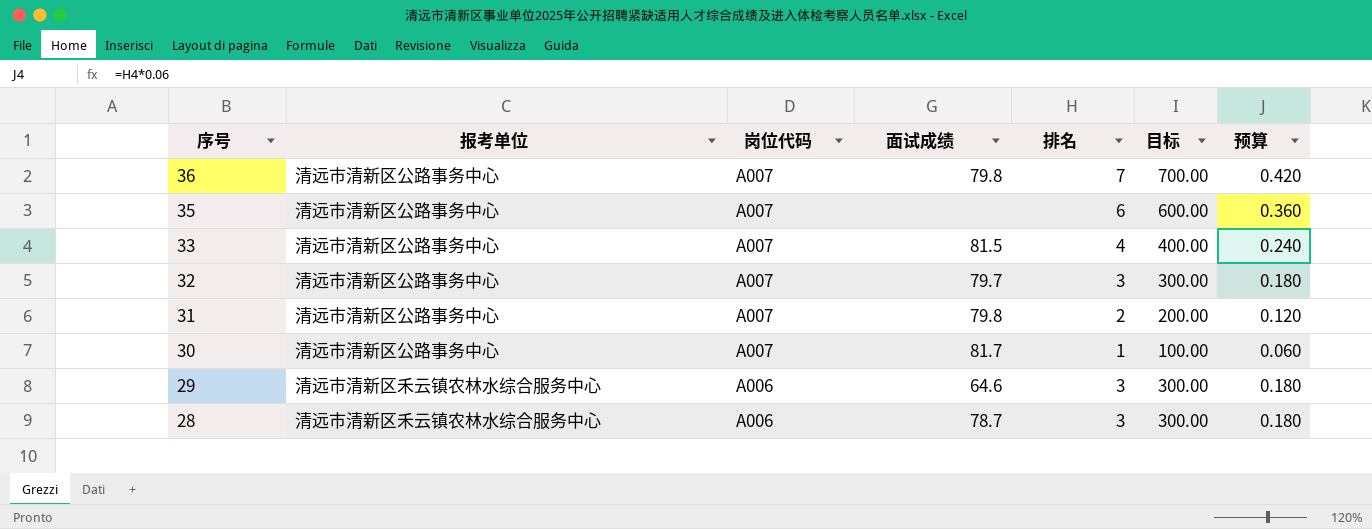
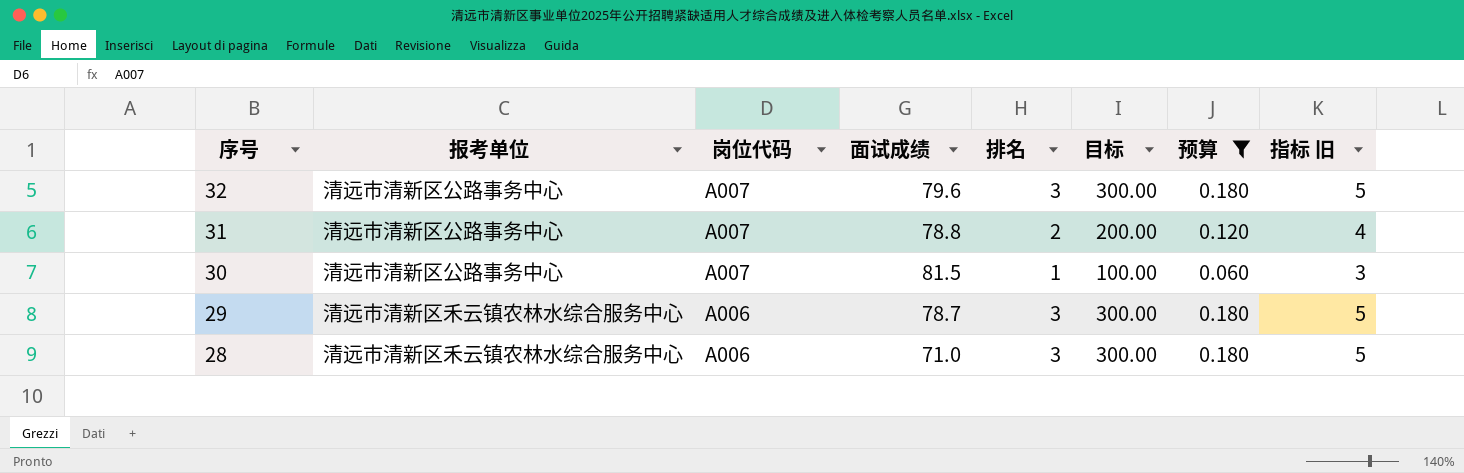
filter: none -> 预算 <= 0.180
column 指标 旧 | formula: none -> [排名] + 2
32 | 面试成绩: 79.7 -> 79.6
31 | 面试成绩: 79.8 -> 78.8
30 | 面试成绩: 81.7 -> 81.5
29 | 面试成绩: 64.6 -> 78.7
28 | 面试成绩: 78.7 -> 71.0

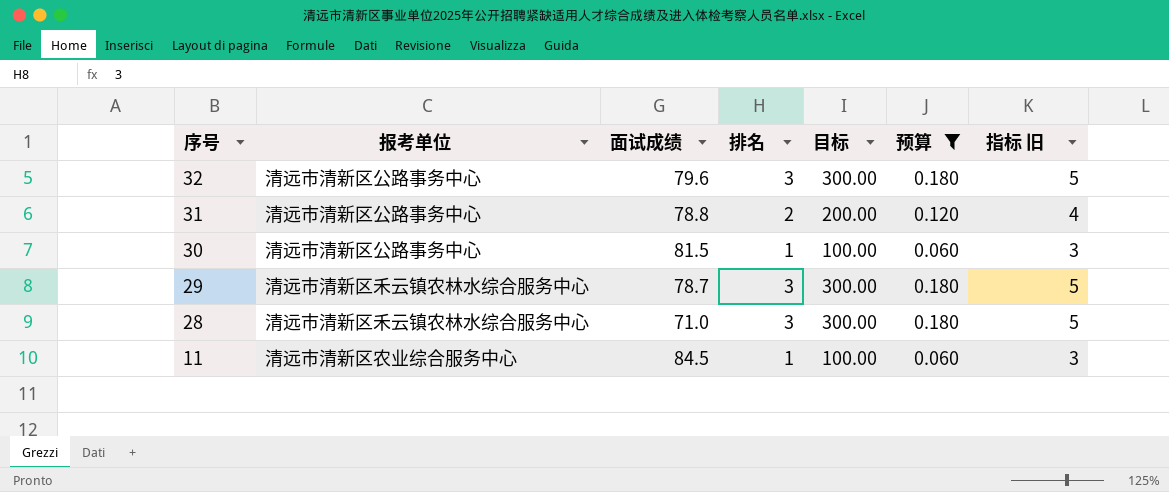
column 岗位代码 | position: 3 -> none
row 11: none -> 清远市清新区农业综合服务中心 | 84.5 | 1 | 100.00 | 0.060 | 3

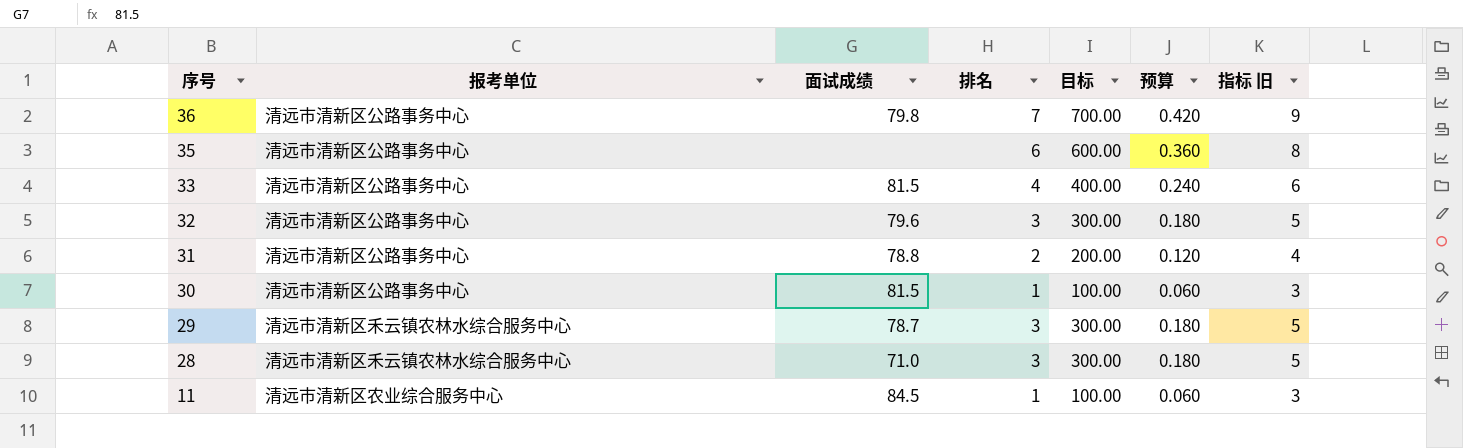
filter: 预算 <= 0.180 -> none

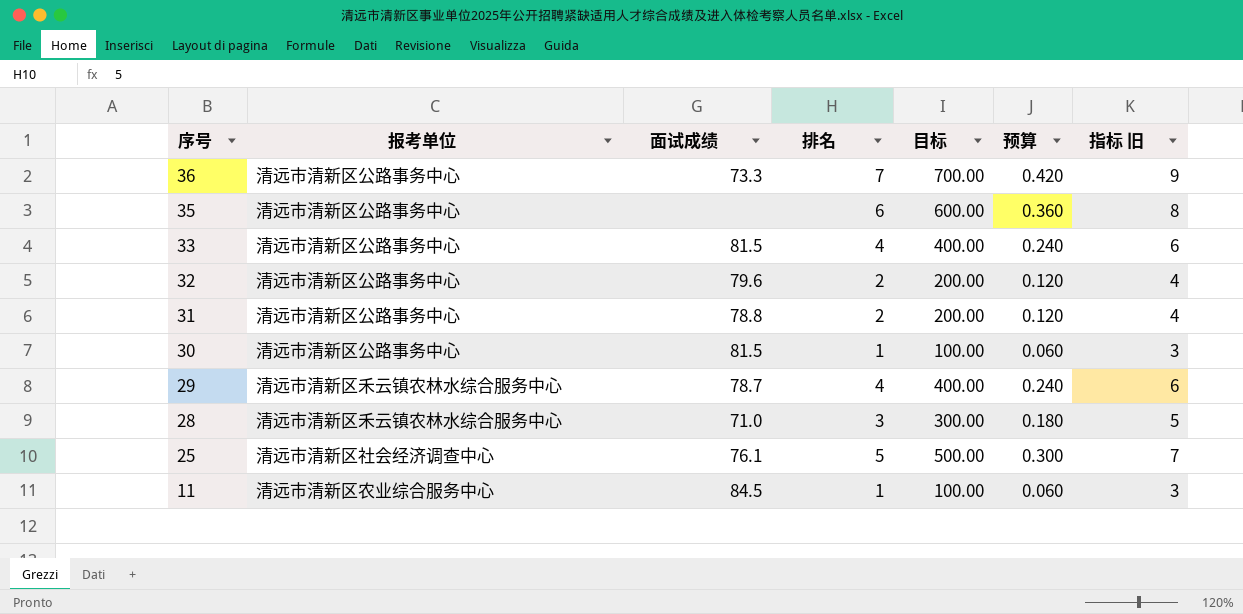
36 | 面试成绩: 79.8 -> 73.3
32 | 排名: 3 -> 2
32 | 目标: 300.00 -> 200.00
32 | 预算: 0.180 -> 0.120
32 | 指标 旧: 5 -> 4
29 | 排名: 3 -> 4
29 | 目标: 300.00 -> 400.00
29 | 预算: 0.180 -> 0.240
29 | 指标 旧: 5 -> 6
row 25: none -> 清远市清新区社会经济调查中心 | 76.1 | 5 | 500.00 | 0.300 | 7

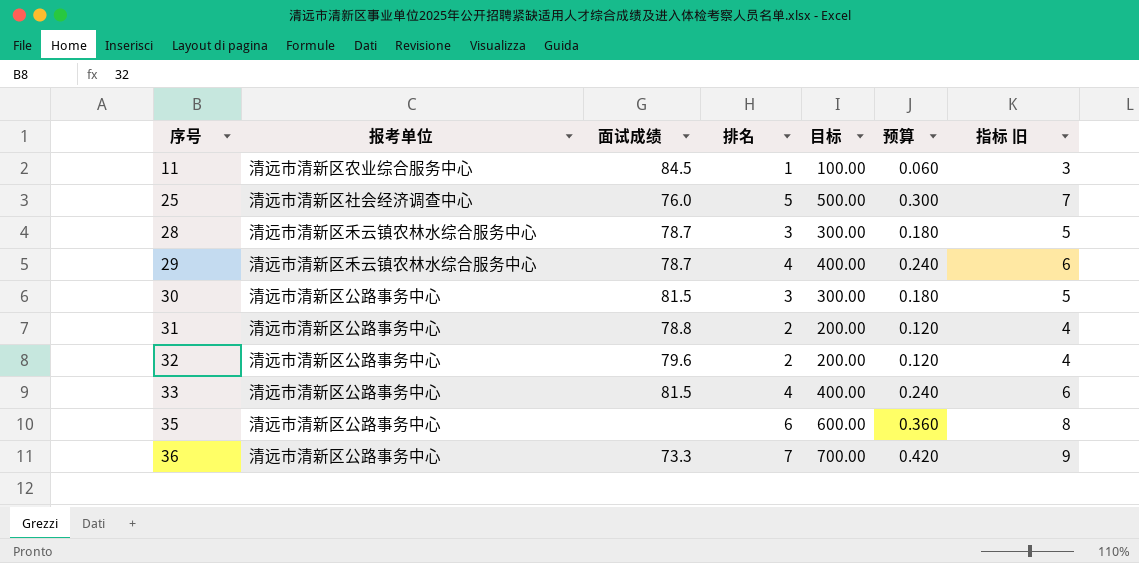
row order: 序号 descending -> 序号 ascending
25 | 面试成绩: 76.1 -> 76.0
28 | 面试成绩: 71.0 -> 78.7
30 | 排名: 1 -> 3
30 | 目标: 100.00 -> 300.00
30 | 预算: 0.060 -> 0.180
30 | 指标 旧: 3 -> 5

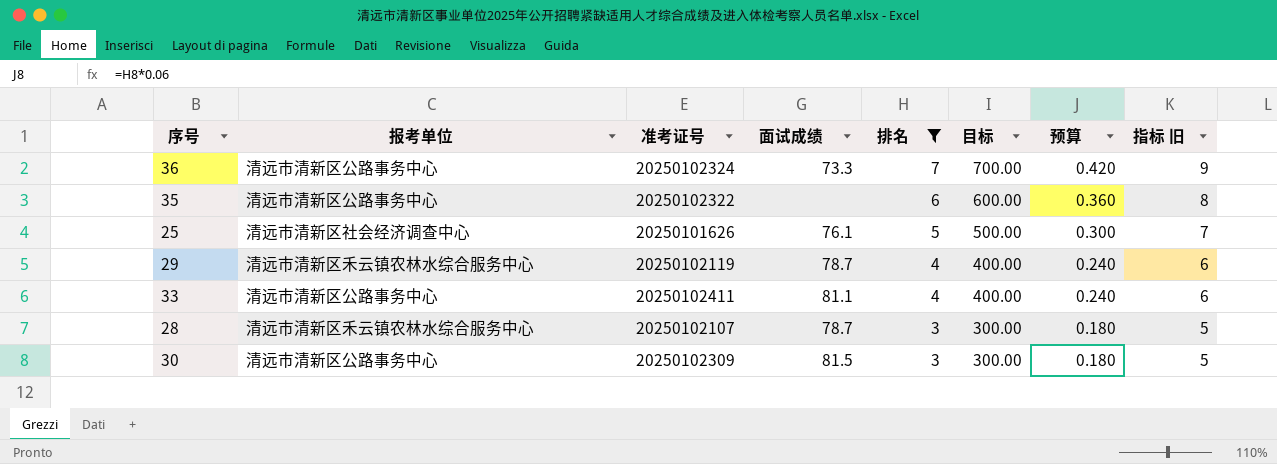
filter: none -> 排名 >= 3
row order: 序号 ascending -> 排名 descending
column 准考证号 | position: none -> 3
25 | 面试成绩: 76.0 -> 76.1
33 | 面试成绩: 81.5 -> 81.1

